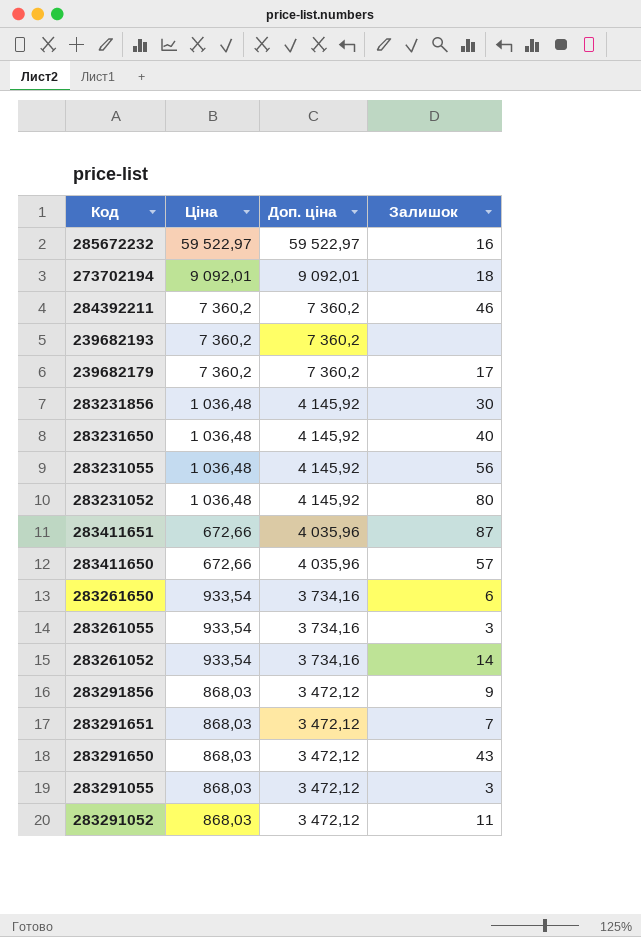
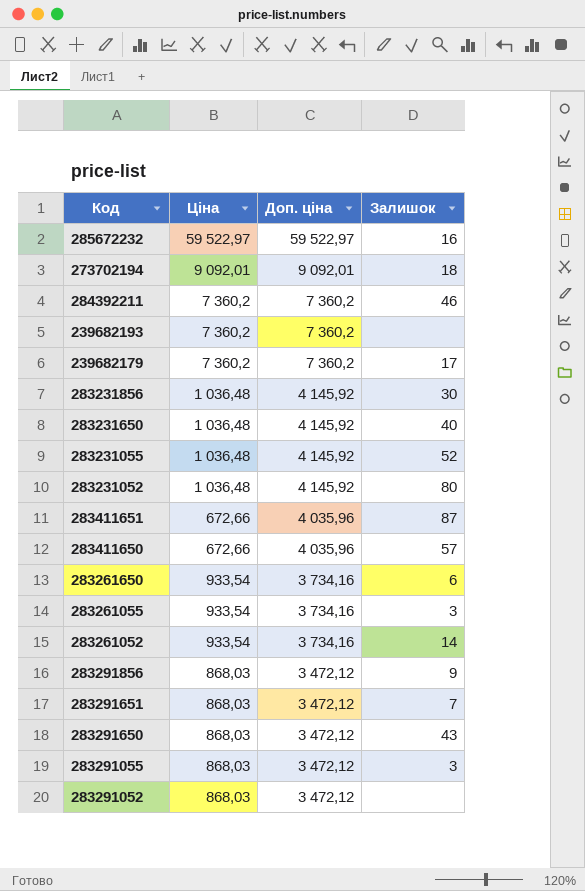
283231055 | Залишок: 56 -> 52
283291052 | Залишок: 11 -> none

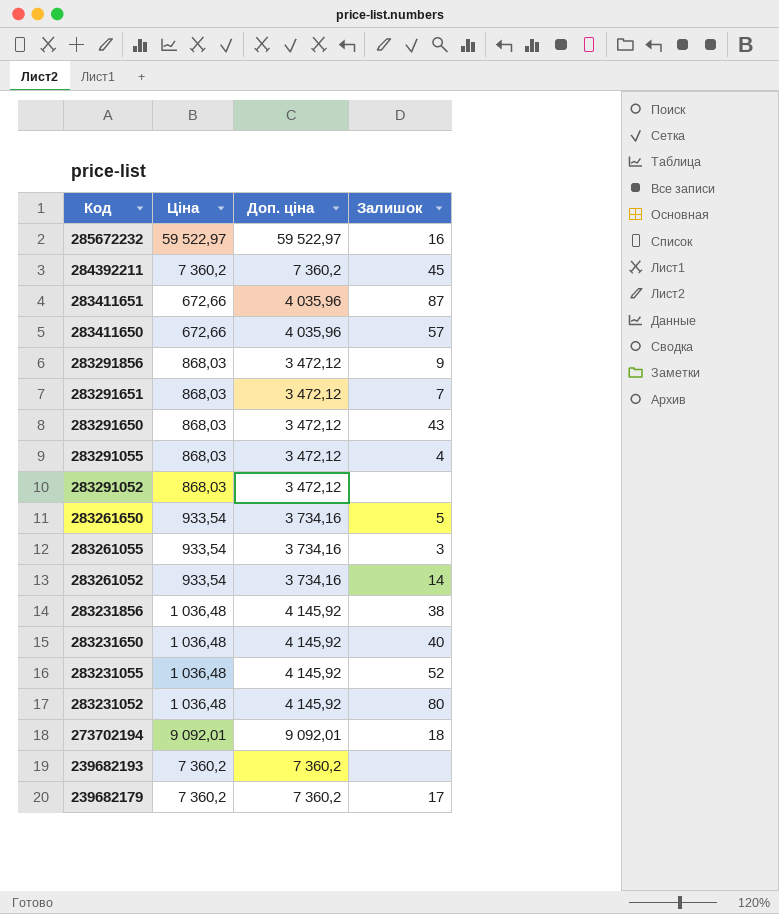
row order: Доп. ціна descending -> Код descending
284392211 | Залишок: 46 -> 45
283291055 | Залишок: 3 -> 4
283261650 | Залишок: 6 -> 5
283231856 | Залишок: 30 -> 38

